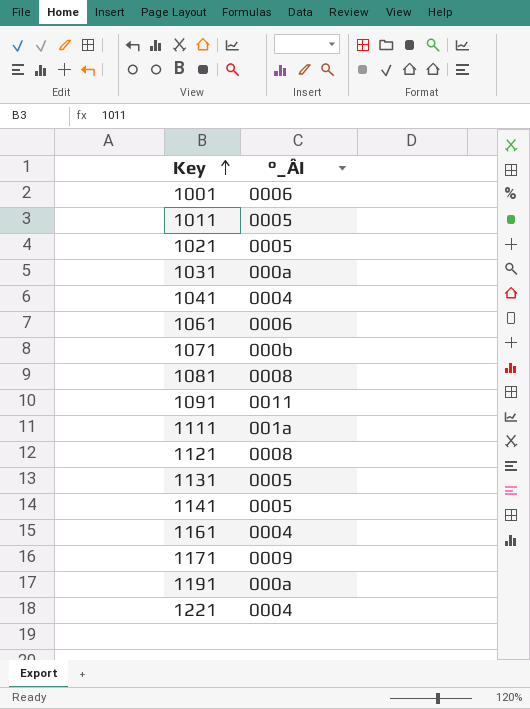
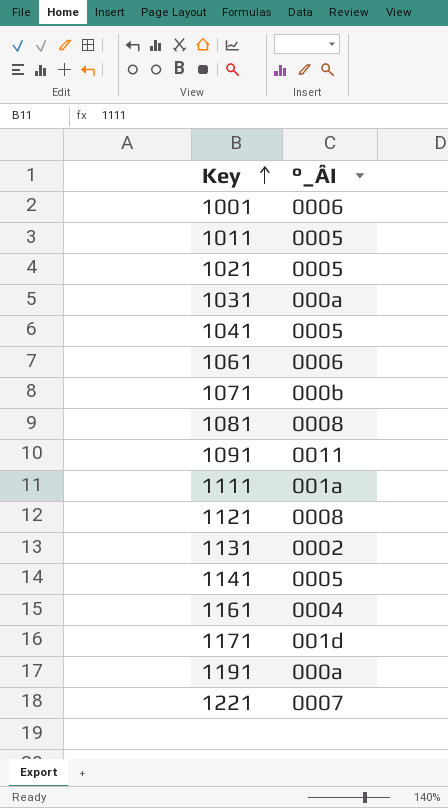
1041 | °_ÂI: 0004 -> 0005
1131 | °_ÂI: 0005 -> 0002
1171 | °_ÂI: 0009 -> 001d
1221 | °_ÂI: 0004 -> 0007

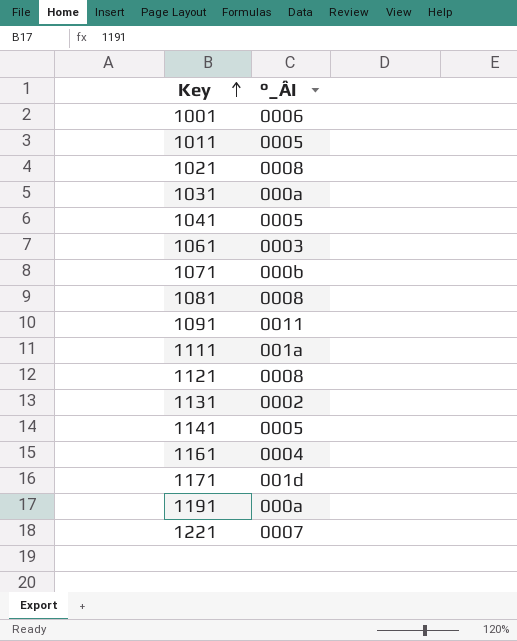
1021 | °_ÂI: 0005 -> 0008
1061 | °_ÂI: 0006 -> 0003

